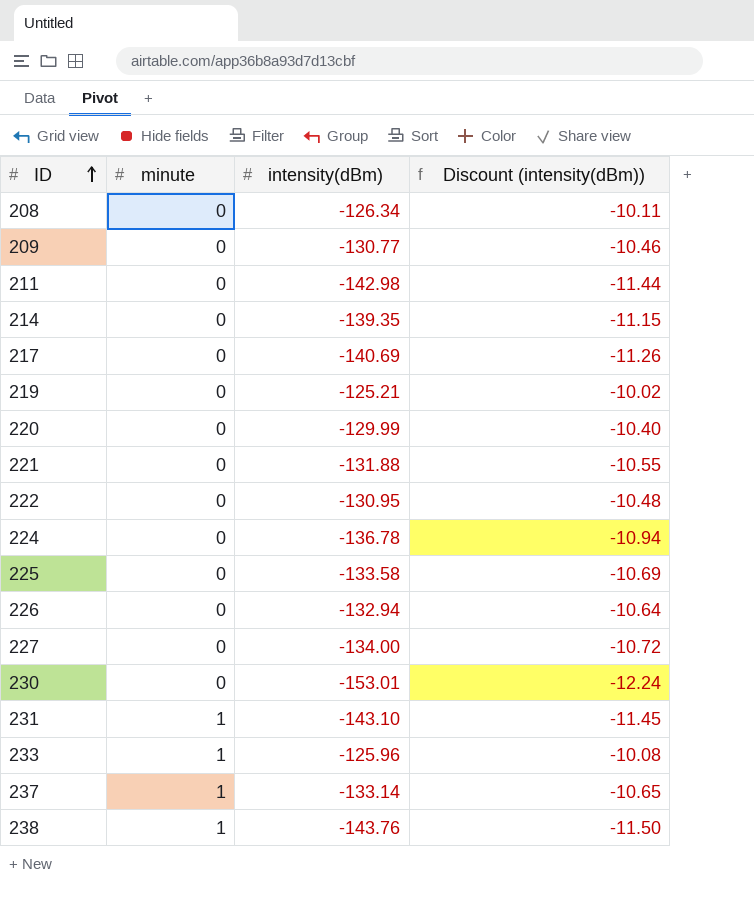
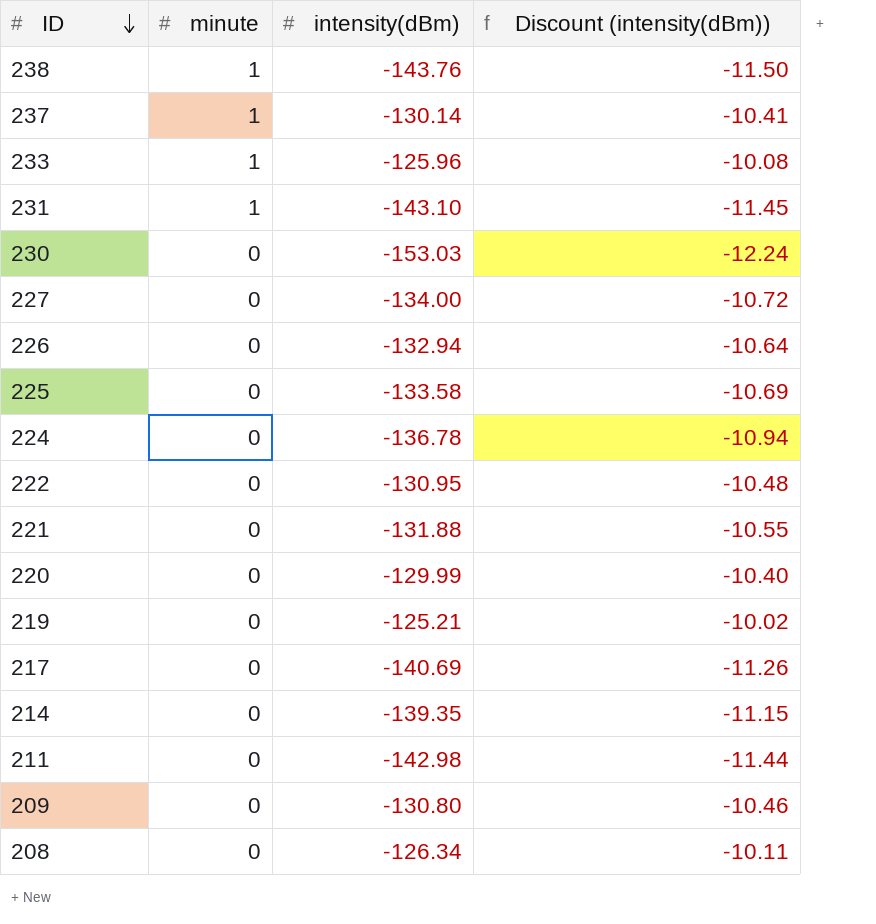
row order: ID ascending -> ID descending
237 | intensity(dBm): -133.14 -> -130.14
237 | Discount (intensity(dBm)): -10.65 -> -10.41
230 | intensity(dBm): -153.01 -> -153.03
209 | intensity(dBm): -130.77 -> -130.80

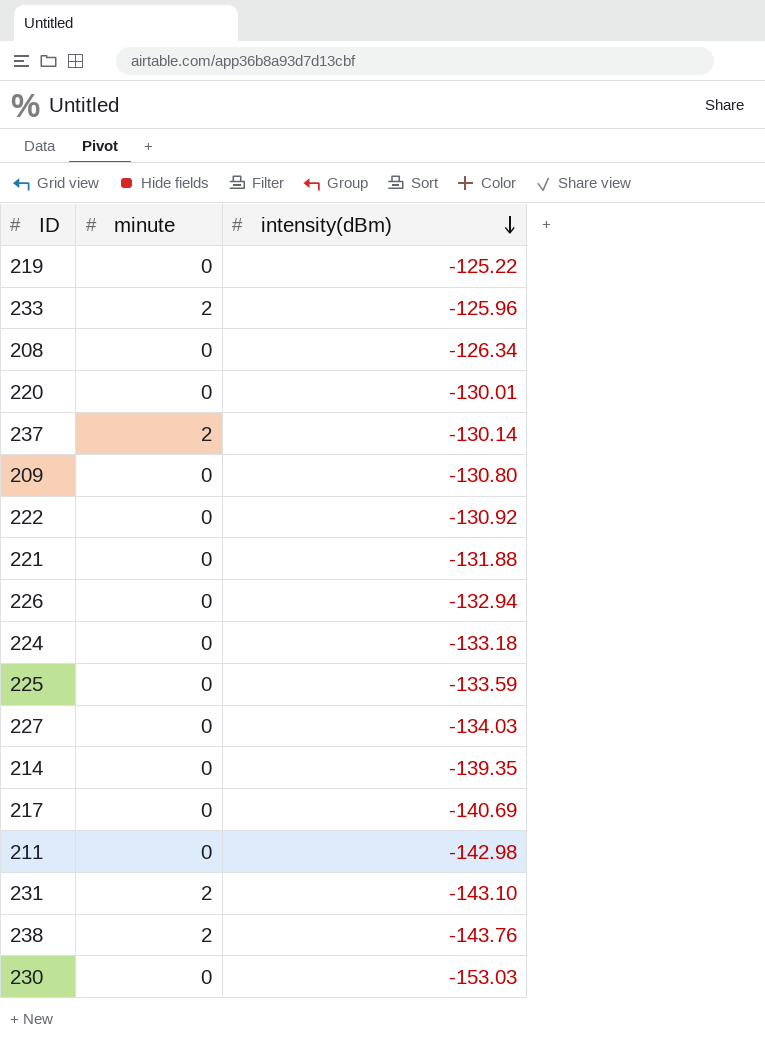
row order: ID descending -> intensity(dBm) descending
column Discount (intensity(dBm)) | formula: [intensity(dBm)] * 0.08 -> none
219 | intensity(dBm): -125.21 -> -125.22
233 | minute: 1 -> 2
220 | intensity(dBm): -129.99 -> -130.01
237 | minute: 1 -> 2
222 | intensity(dBm): -130.95 -> -130.92
224 | intensity(dBm): -136.78 -> -133.18
225 | intensity(dBm): -133.58 -> -133.59
227 | intensity(dBm): -134.00 -> -134.03
231 | minute: 1 -> 2
238 | minute: 1 -> 2

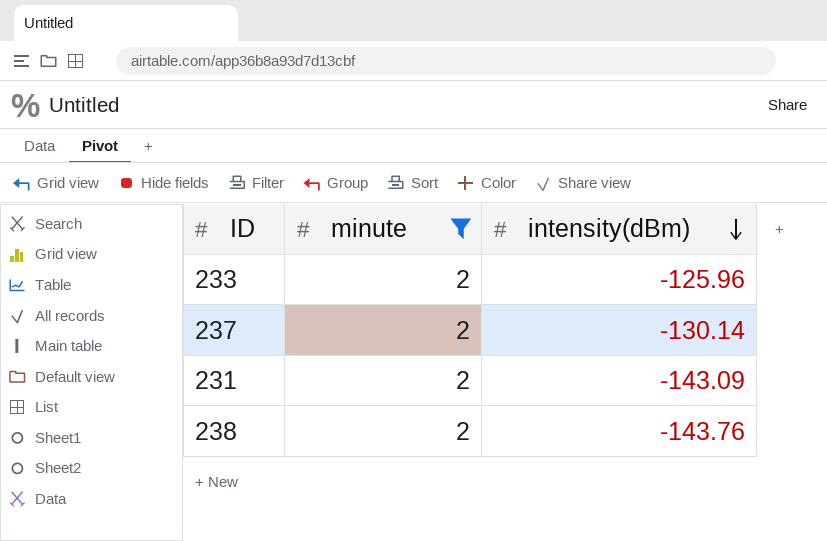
filter: none -> minute = 2
231 | intensity(dBm): -143.10 -> -143.09

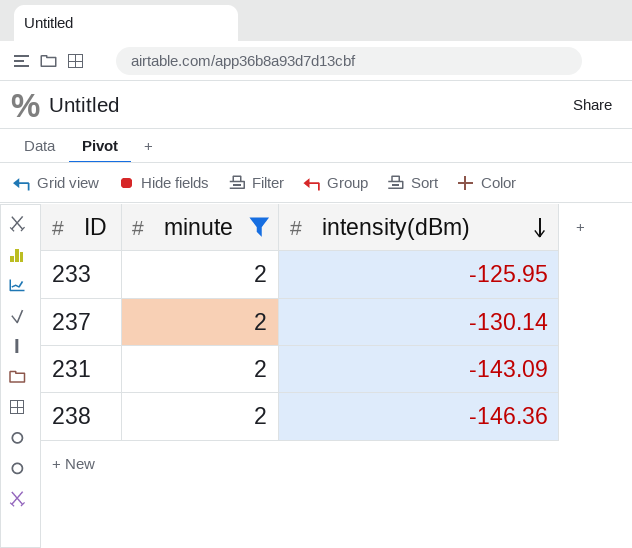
233 | intensity(dBm): -125.96 -> -125.95
238 | intensity(dBm): -143.76 -> -146.36

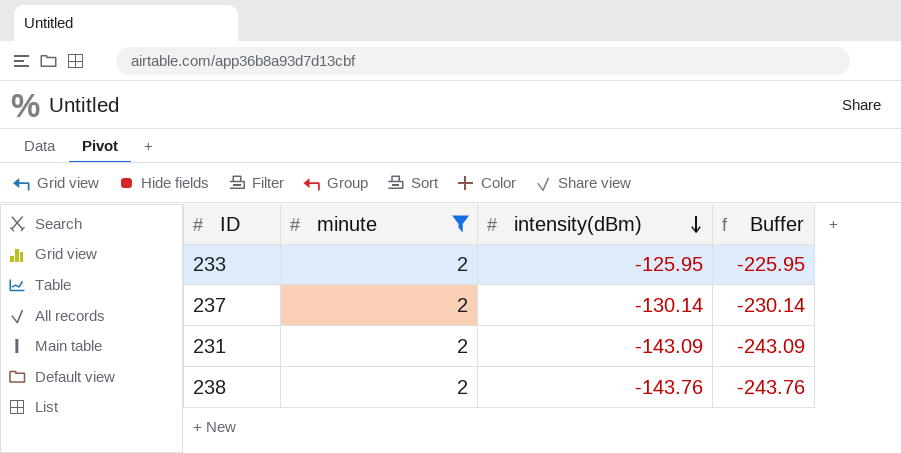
column Buffer | formula: none -> [intensity(dBm)] - 100
238 | intensity(dBm): -146.36 -> -143.76

